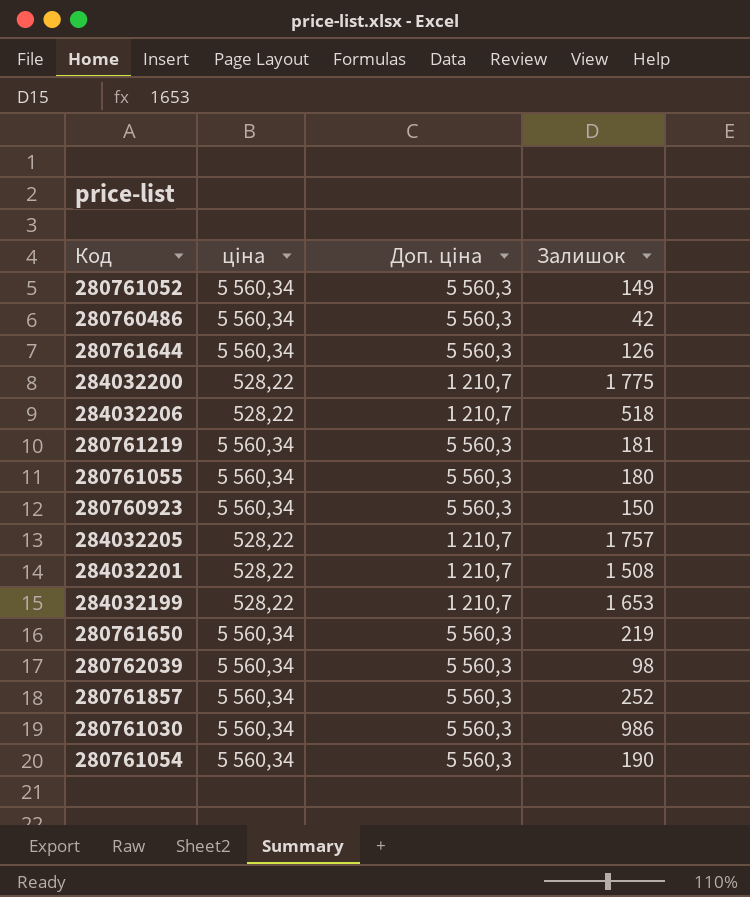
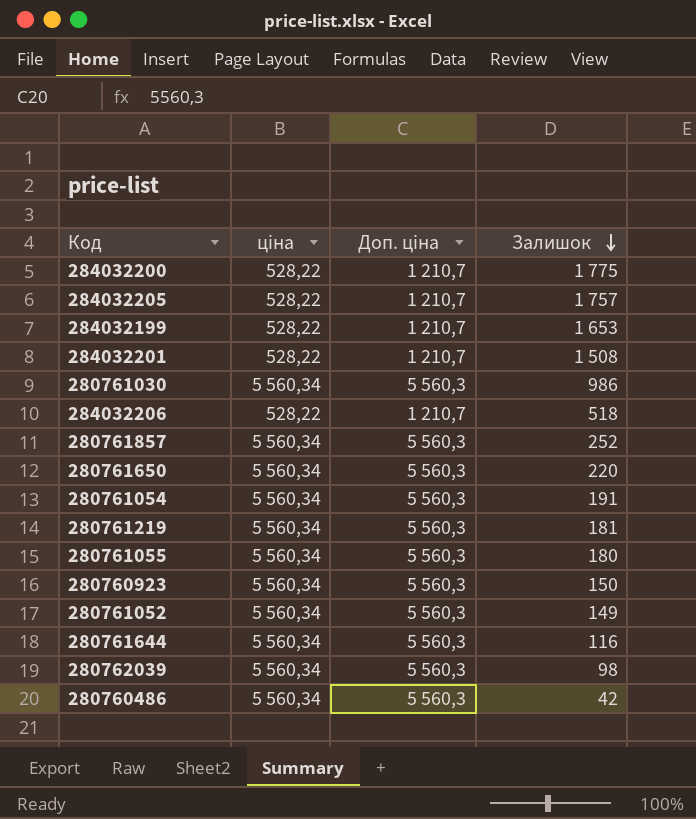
row order: none -> Залишок descending
280761650 | Залишок: 219 -> 220
280761054 | Залишок: 190 -> 191
280761644 | Залишок: 126 -> 116

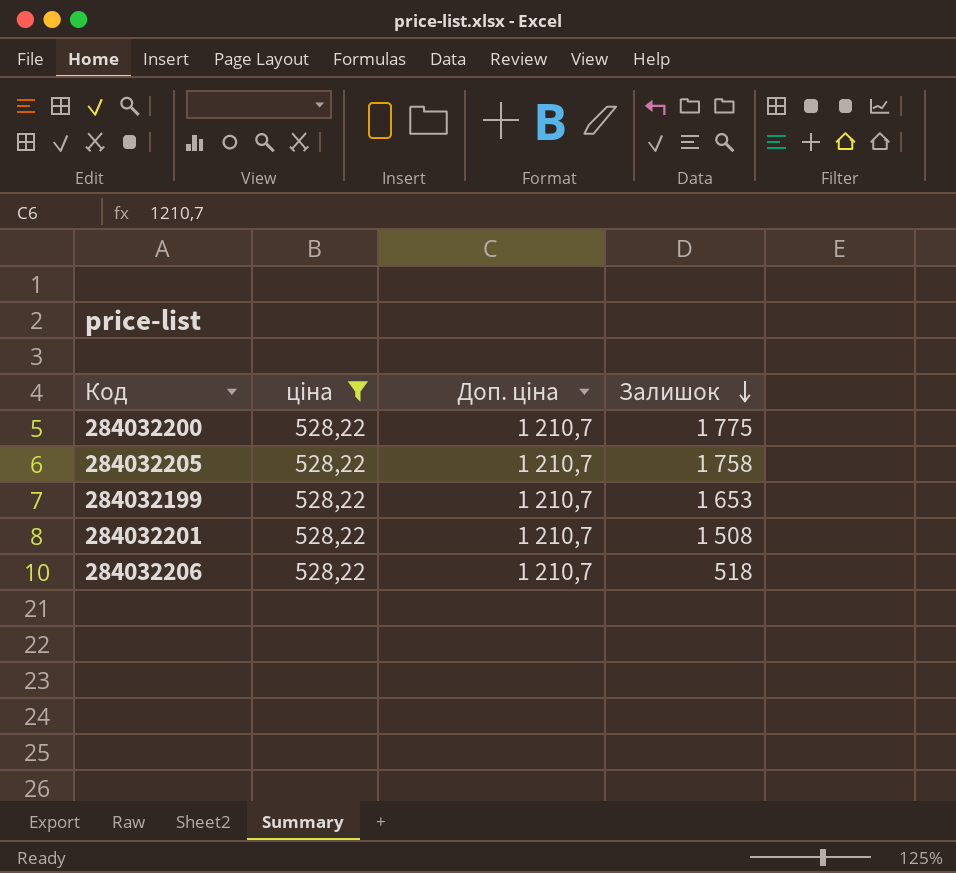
filter: none -> ціна = 528,22
284032205 | Залишок: 1 757 -> 1 758

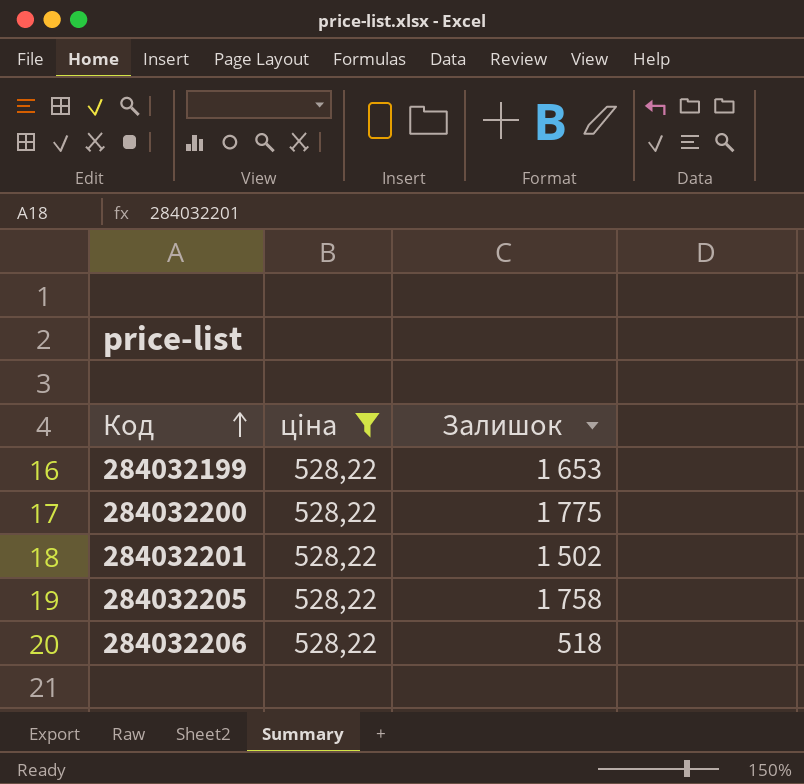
row order: Залишок descending -> Код ascending
column Доп. ціна | position: 3 -> none
284032201 | Залишок: 1 508 -> 1 502

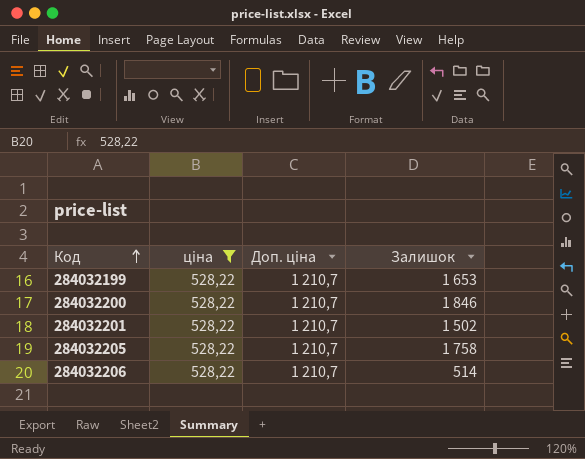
column Доп. ціна | position: none -> 3
284032200 | Залишок: 1 775 -> 1 846
284032206 | Залишок: 518 -> 514

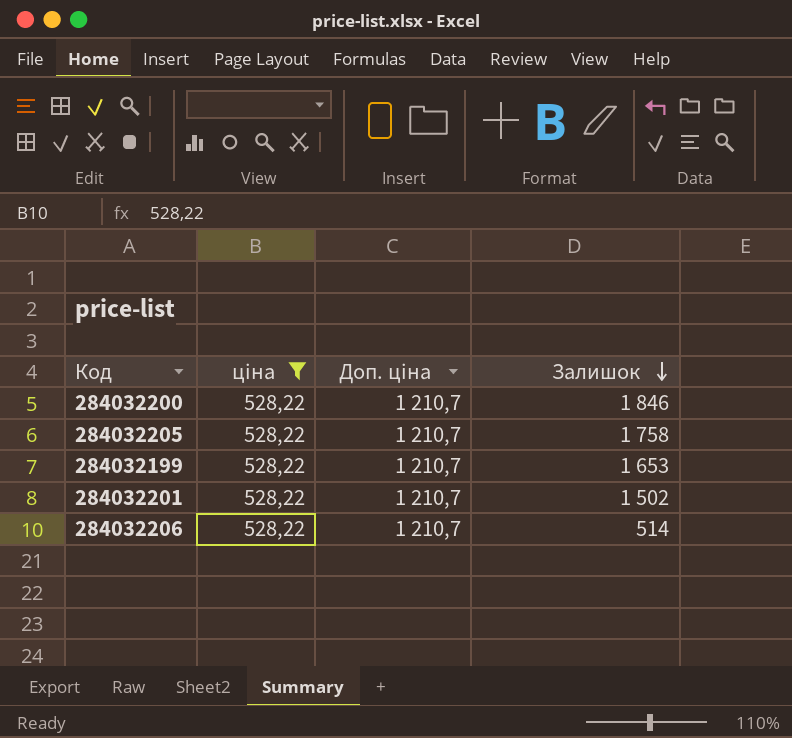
row order: Код ascending -> Залишок descending

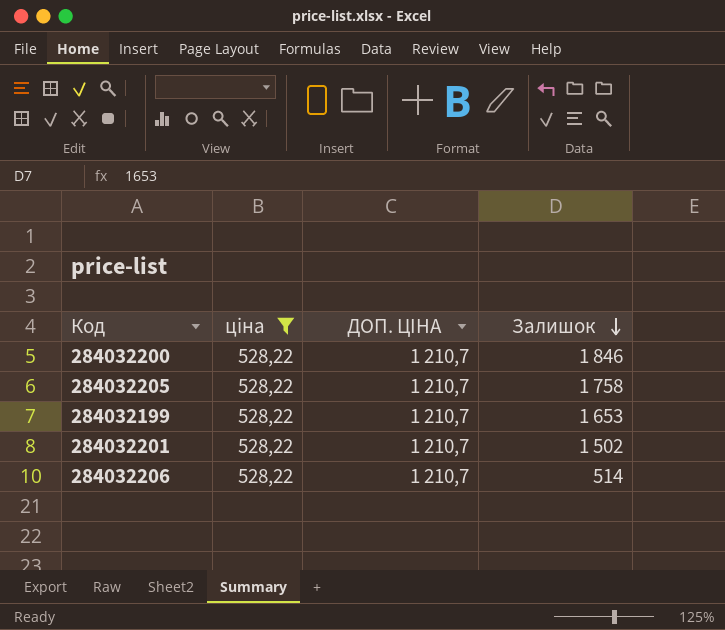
column name: Доп. ціна -> ДОП. ЦІНА

